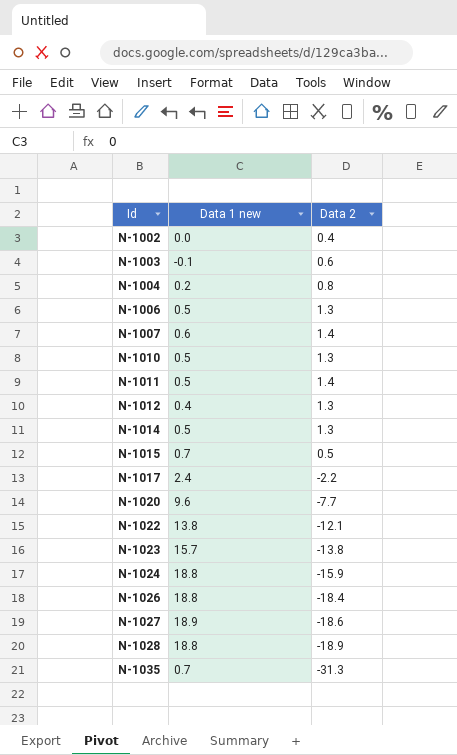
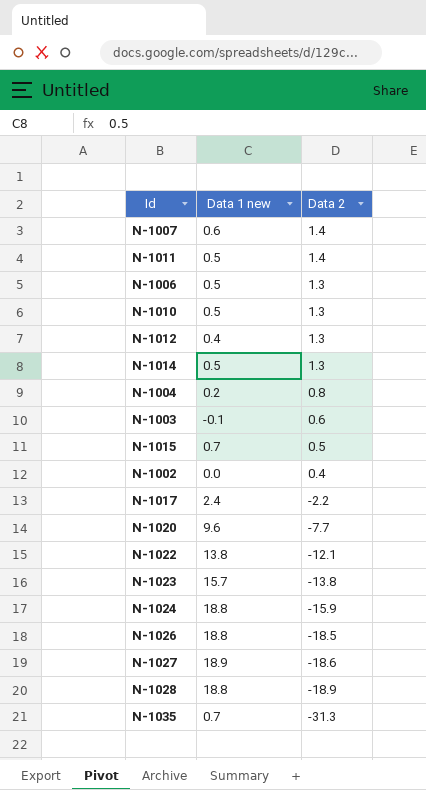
row order: Id ascending -> Data 2 descending
N-1026 | Data 2: -18.4 -> -18.5

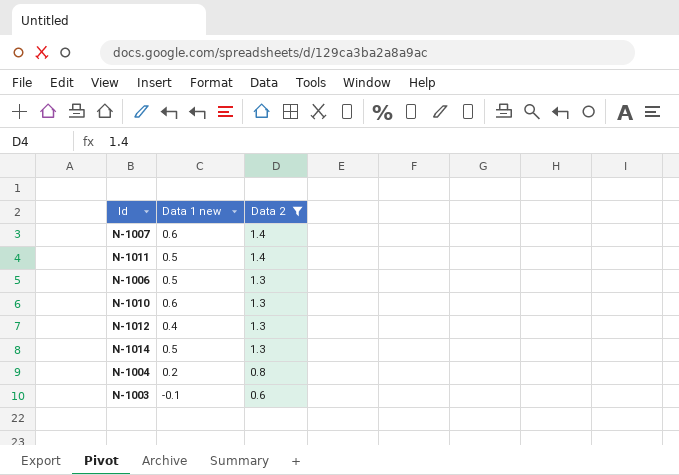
filter: none -> Data 2 >= 0.6
N-1010 | Data 1 new: 0.5 -> 0.6

